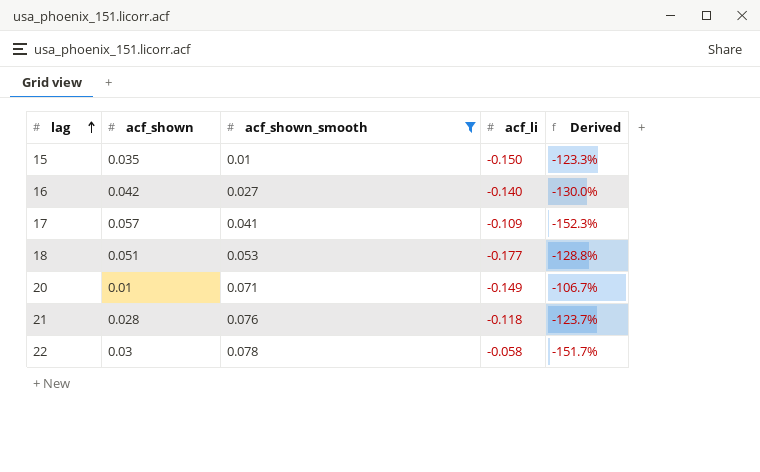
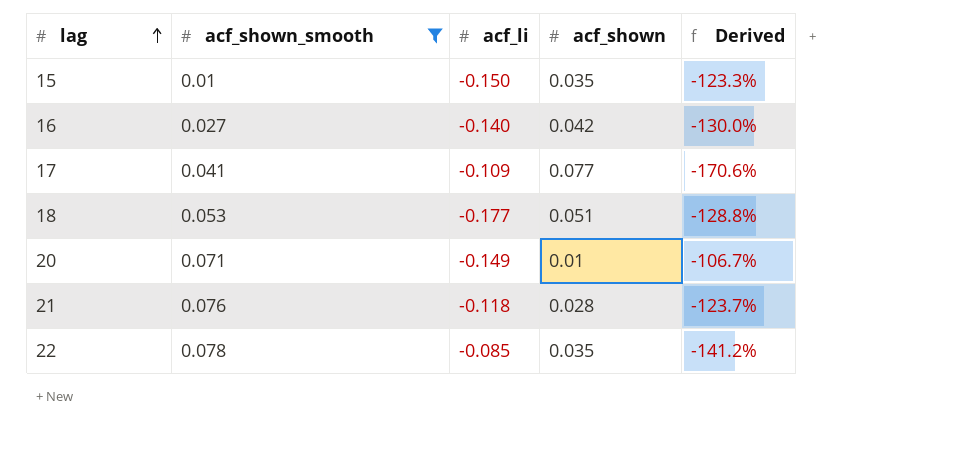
column acf_shown | position: 2 -> 4
17 | acf_shown: 0.057 -> 0.077
17 | Derived: -152.3% -> -170.6%
22 | acf_li: -0.058 -> -0.085
22 | acf_shown: 0.03 -> 0.035
22 | Derived: -151.7% -> -141.2%

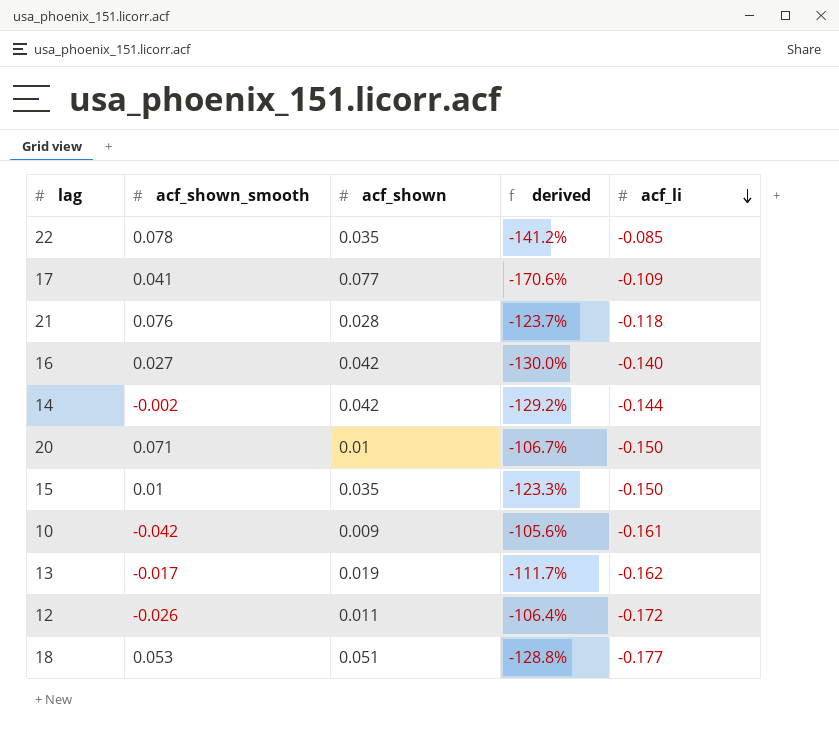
filter: acf_shown_smooth >= 0.01 -> none
row order: lag ascending -> acf_li descending
column name: Derived -> derived
column acf_li | position: 3 -> 5
20 | acf_li: -0.149 -> -0.150

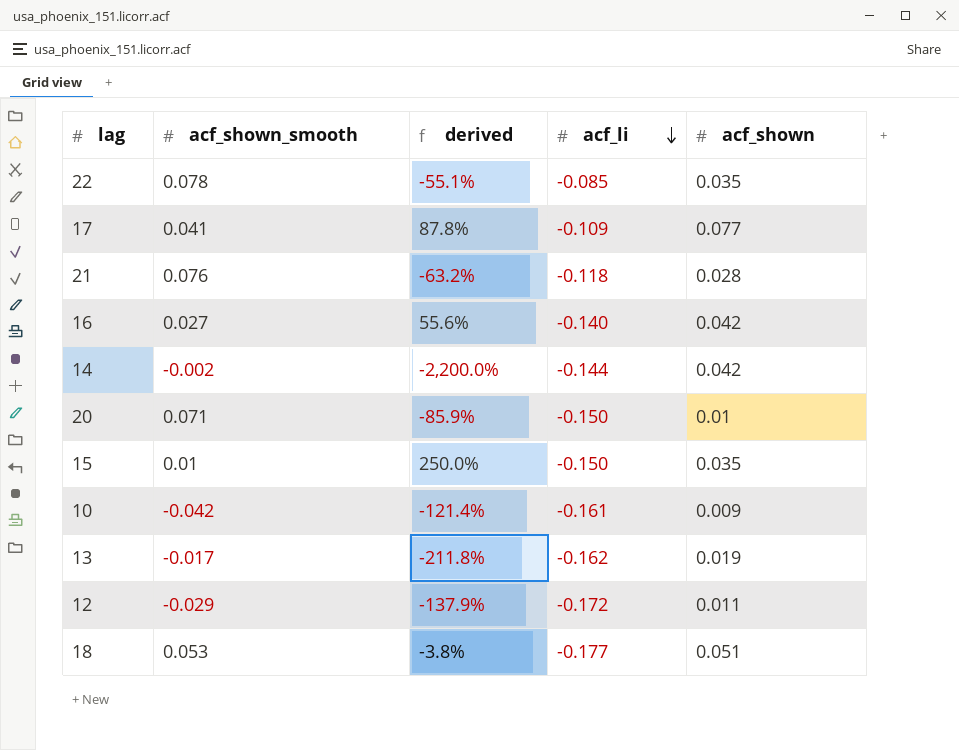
column derived | formula: ([acf_shown] - [acf_li]) / [acf_li] -> ([acf_shown] - [acf_shown_smooth]) / [acf_shown_smooth]
column acf_shown | position: 3 -> 5
12 | acf_shown_smooth: -0.026 -> -0.029

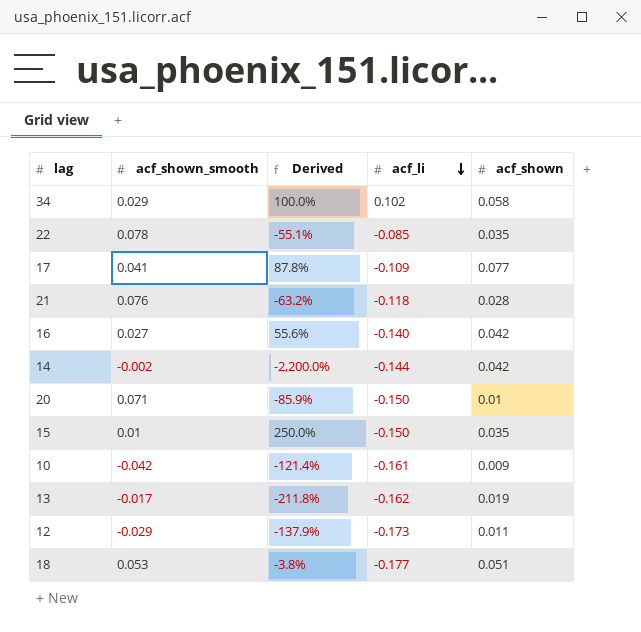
column name: derived -> Derived
row 34: none -> 0.029 | 100.0% | 0.102 | 0.058
12 | acf_li: -0.172 -> -0.173

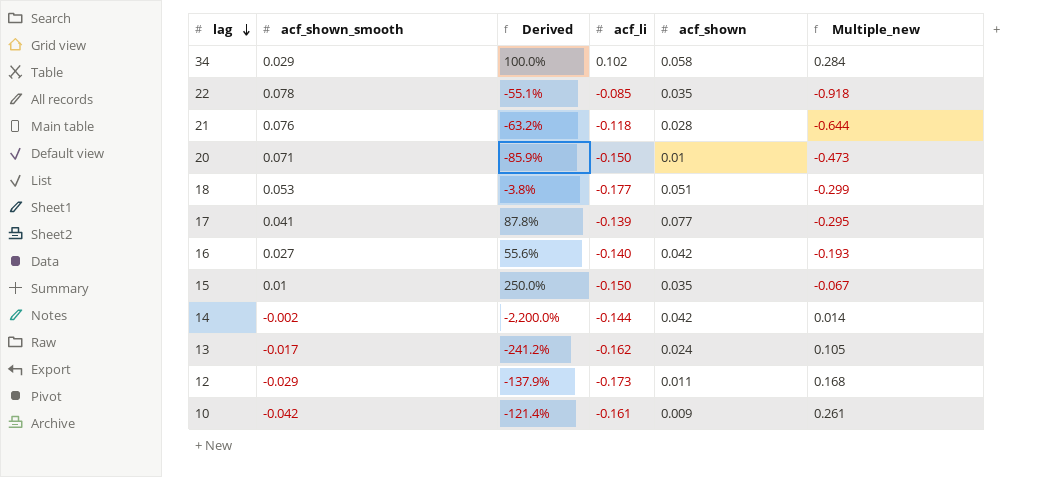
row order: acf_li descending -> lag descending
column Multiple_new | formula: none -> [acf_shown_smooth] / [acf_li]
17 | acf_li: -0.109 -> -0.139
13 | Derived: -211.8% -> -241.2%
13 | acf_shown: 0.019 -> 0.024

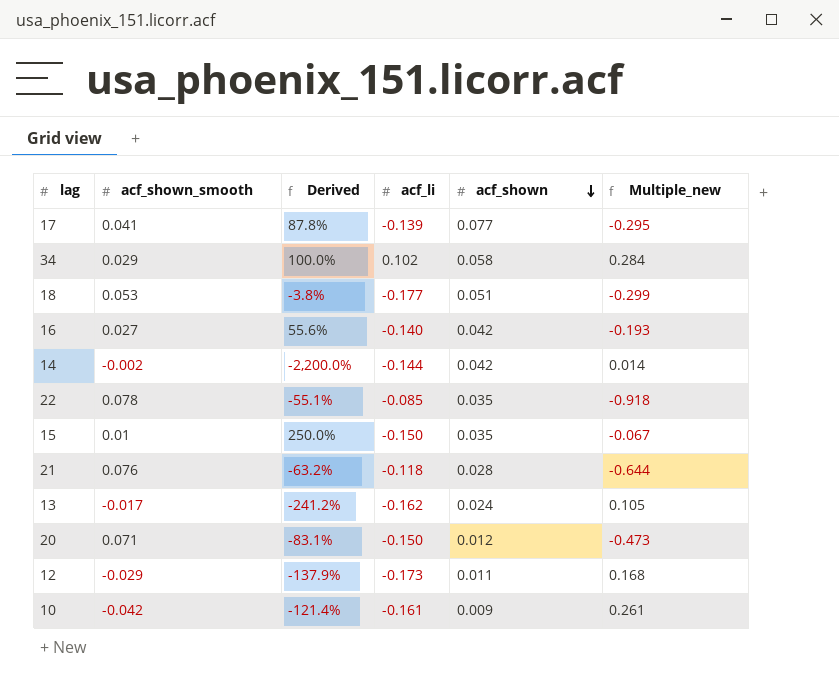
row order: lag descending -> acf_shown descending
20 | Derived: -85.9% -> -83.1%
20 | acf_shown: 0.01 -> 0.012

